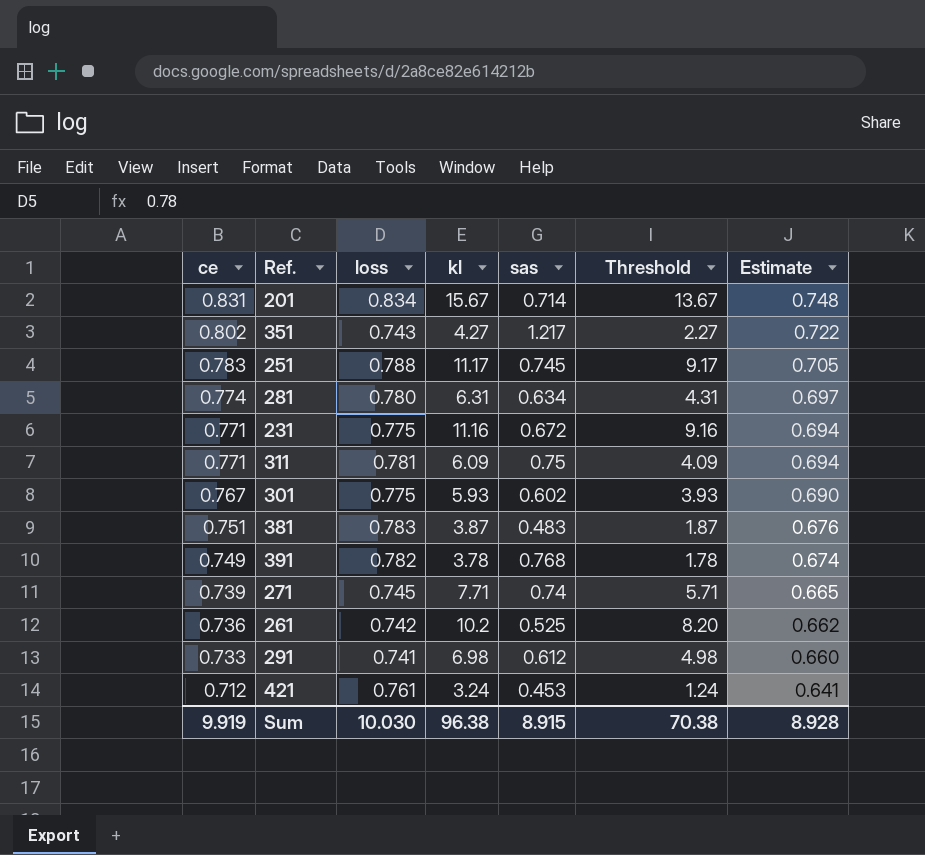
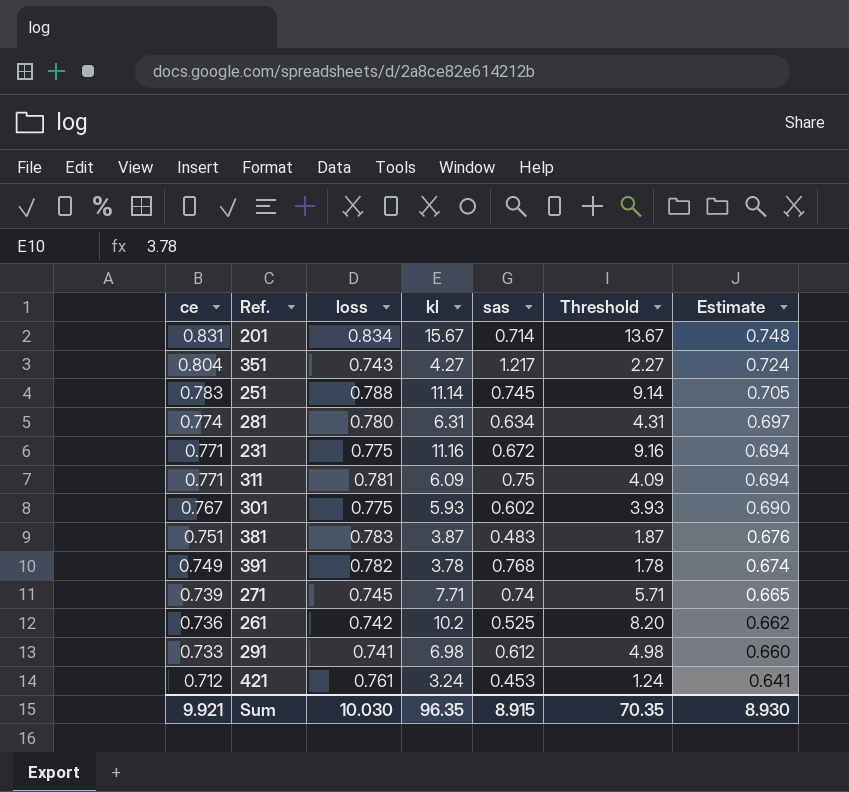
351 | ce: 0.802 -> 0.804
351 | Estimate: 0.722 -> 0.724
251 | kl: 11.17 -> 11.14
251 | Threshold: 9.17 -> 9.14
Sum | ce: 9.919 -> 9.921
Sum | kl: 96.38 -> 96.35
Sum | Threshold: 70.38 -> 70.35
Sum | Estimate: 8.928 -> 8.930

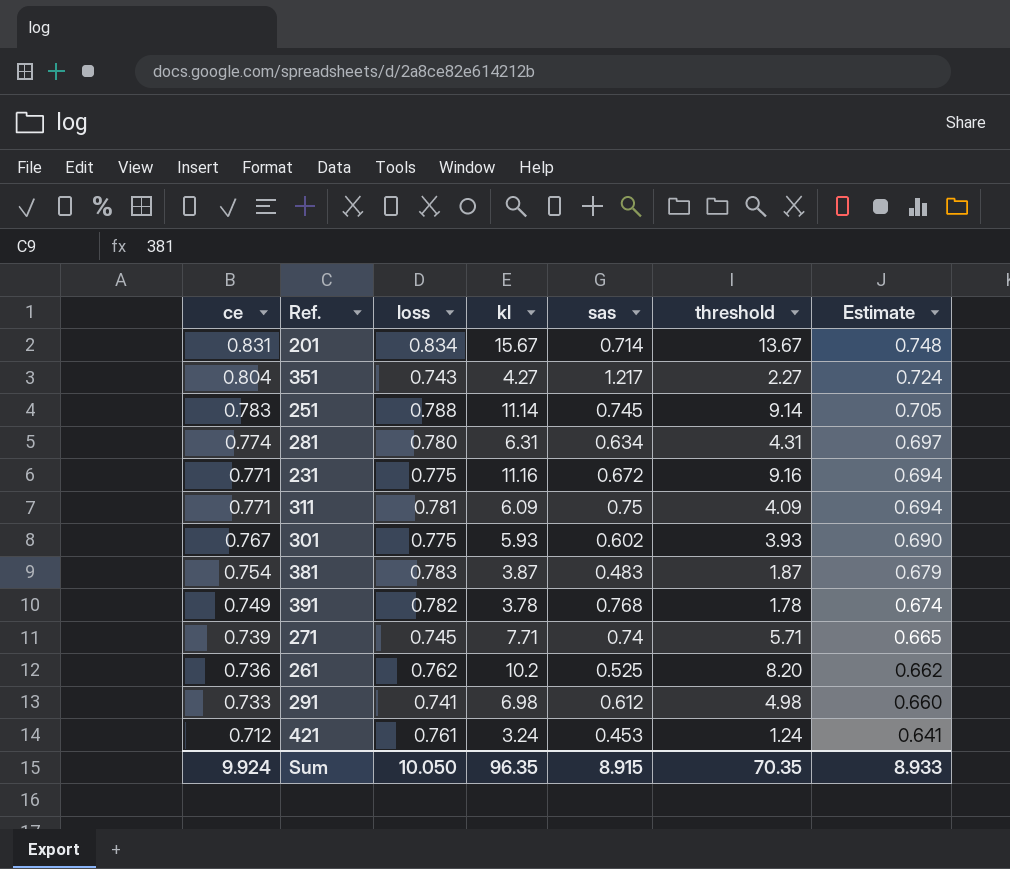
column name: Threshold -> threshold
381 | ce: 0.751 -> 0.754
381 | Estimate: 0.676 -> 0.679
261 | loss: 0.742 -> 0.762
Sum | ce: 9.921 -> 9.924
Sum | loss: 10.030 -> 10.050
Sum | Estimate: 8.930 -> 8.933

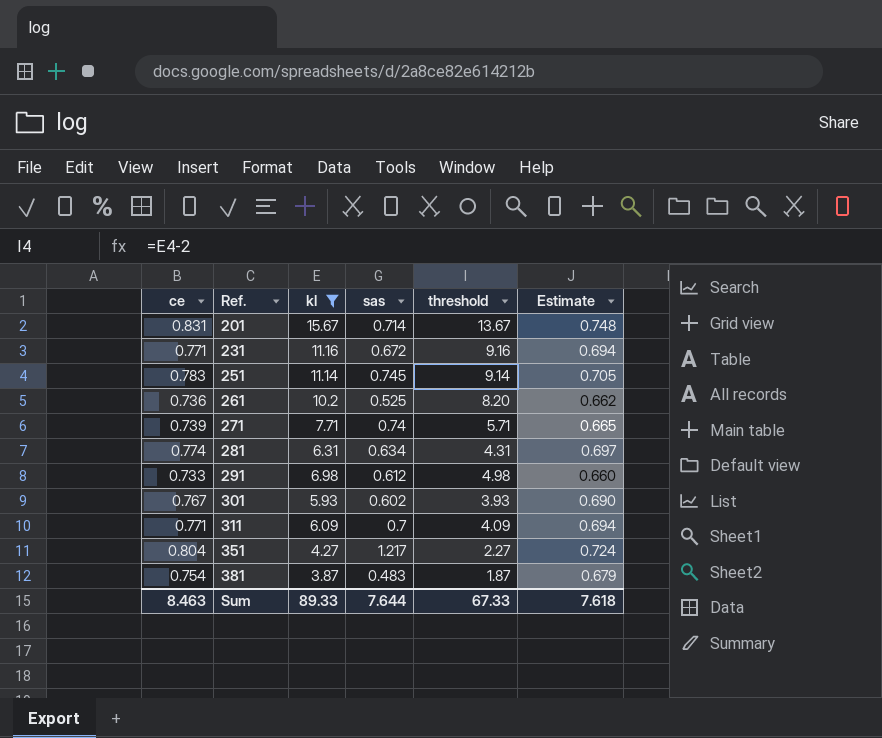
filter: none -> kl >= 3.87
row order: ce descending -> Ref. ascending
column loss | position: 3 -> none
311 | sas: 0.75 -> 0.7
Sum | ce: 9.924 -> 8.463
Sum | kl: 96.35 -> 89.33
Sum | sas: 8.915 -> 7.644
Sum | threshold: 70.35 -> 67.33
Sum | Estimate: 8.933 -> 7.618

